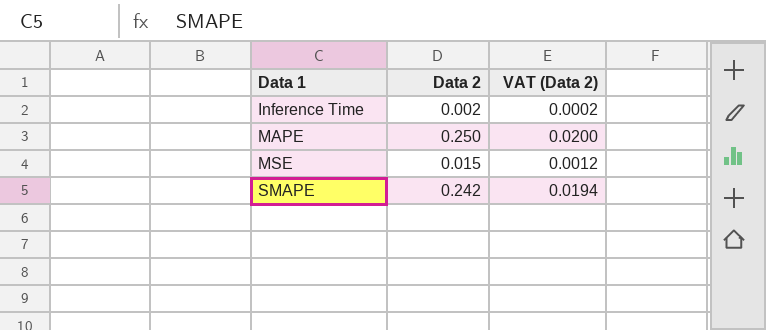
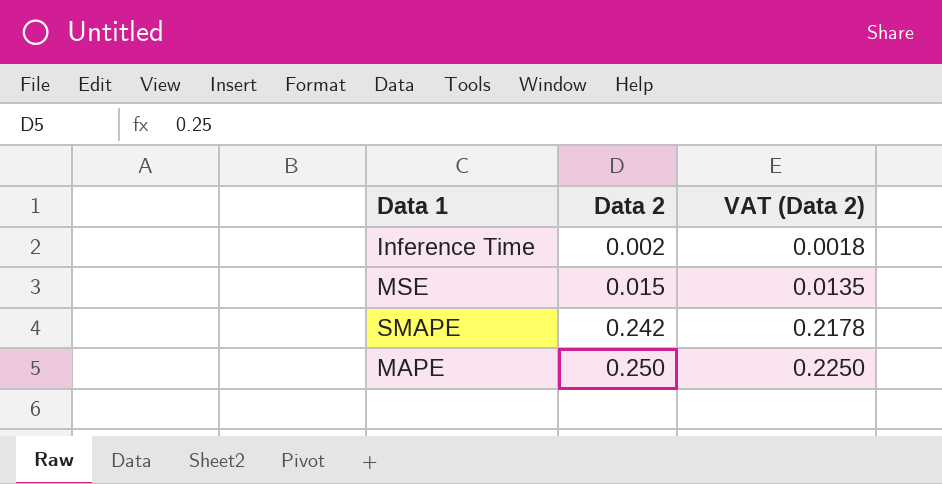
row order: Data 1 ascending -> Data 2 ascending
column VAT (Data 2) | formula: [Data 2] * 0.08 -> [Data 2] * 0.9

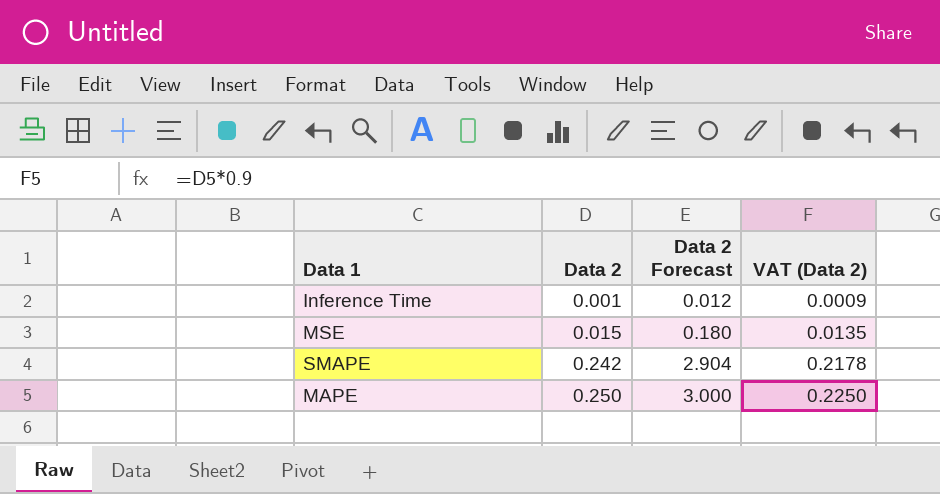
column Data 2 Forecast | formula: none -> [Data 2] * 12
Inference Time | Data 2: 0.002 -> 0.001
Inference Time | VAT (Data 2): 0.0018 -> 0.0009

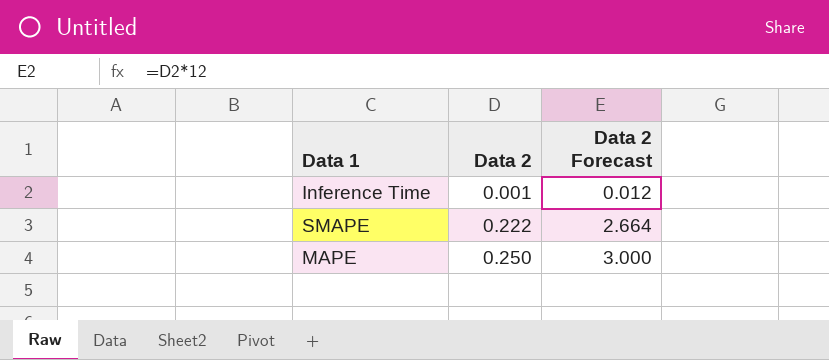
column VAT (Data 2) | formula: [Data 2] * 0.9 -> none
row MSE: 0.015 | 0.180 | 0.0135 -> none
SMAPE | Data 2: 0.242 -> 0.222
SMAPE | Data 2 Forecast: 2.904 -> 2.664

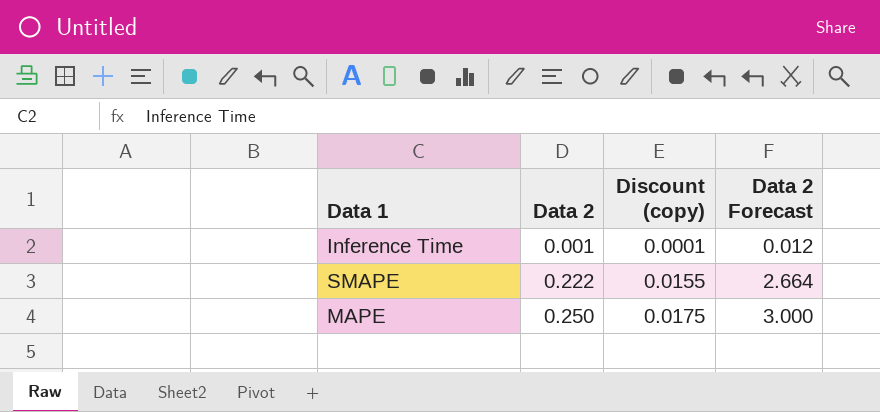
column Discount (copy) | formula: none -> [Data 2] * 0.07

